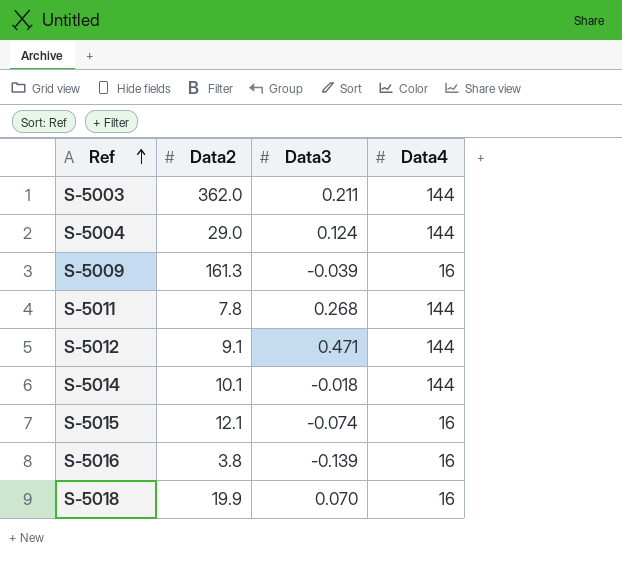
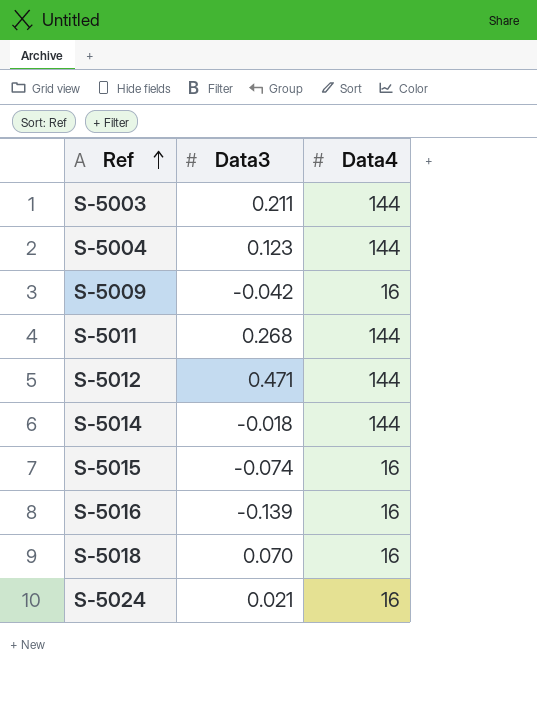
column Data2 | position: 2 -> none
S-5004 | Data3: 0.124 -> 0.123
S-5009 | Data3: -0.039 -> -0.042
row S-5024: none -> 0.021 | 16

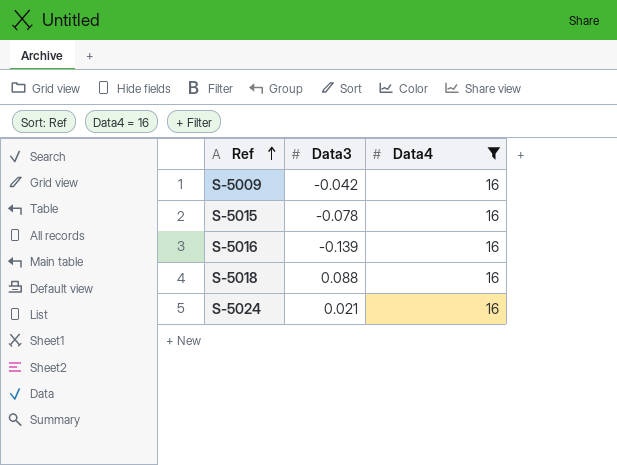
filter: none -> Data4 = 16
S-5015 | Data3: -0.074 -> -0.078
S-5018 | Data3: 0.070 -> 0.088

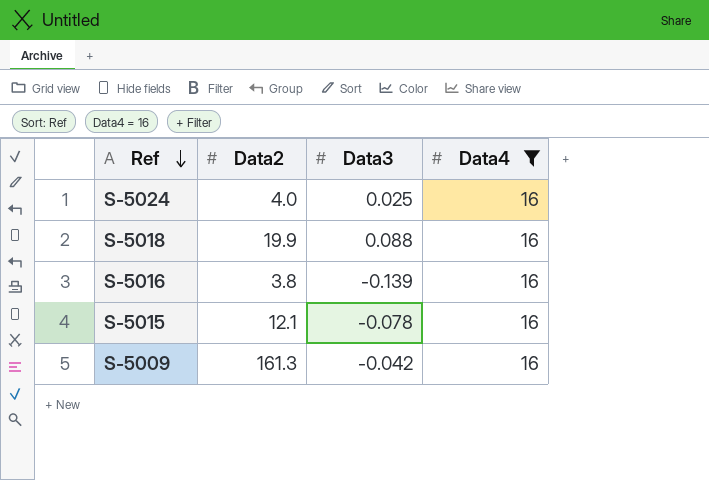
row order: Ref ascending -> Ref descending
column Data2 | position: none -> 2
S-5024 | Data3: 0.021 -> 0.025

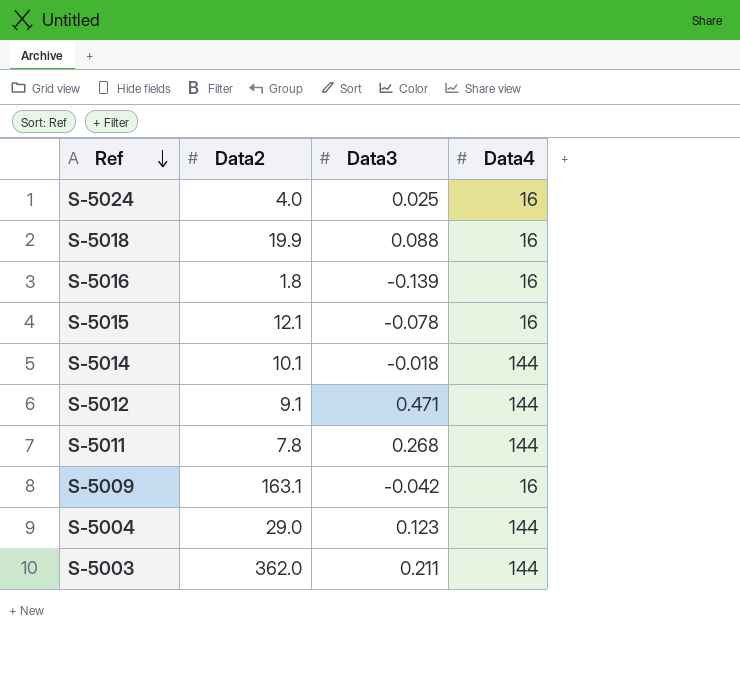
filter: Data4 = 16 -> none
S-5016 | Data2: 3.8 -> 1.8
S-5009 | Data2: 161.3 -> 163.1

